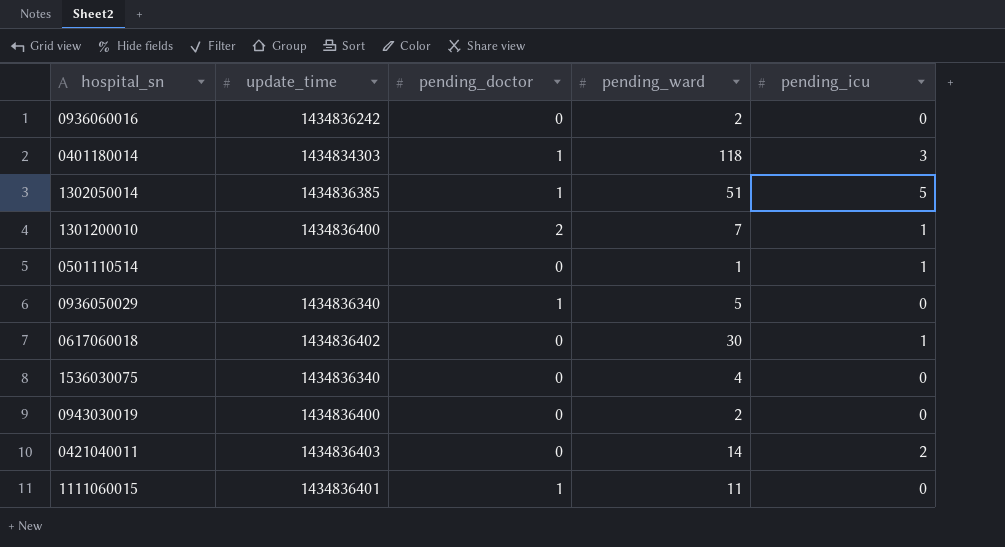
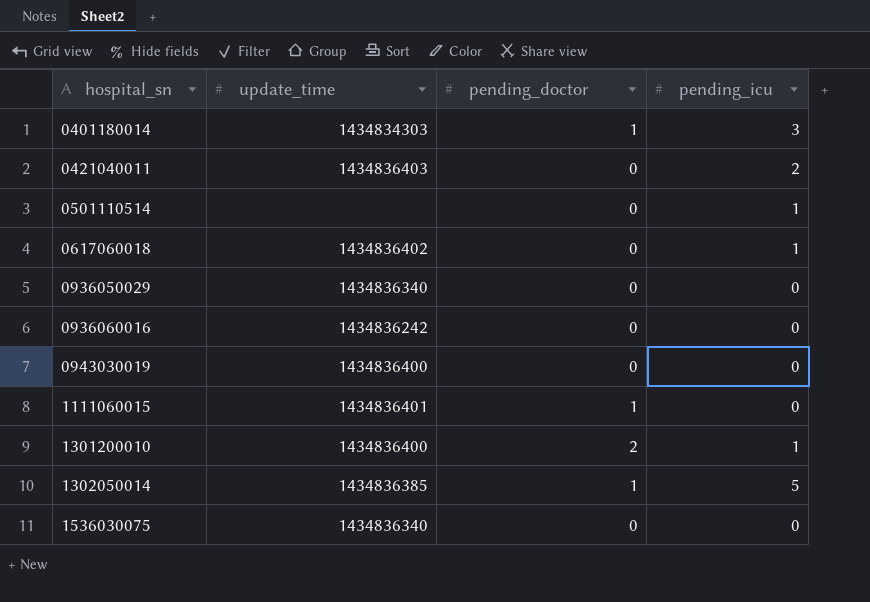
row order: none -> hospital_sn ascending
column pending_ward | position: 4 -> none
0936050029 | pending_doctor: 1 -> 0

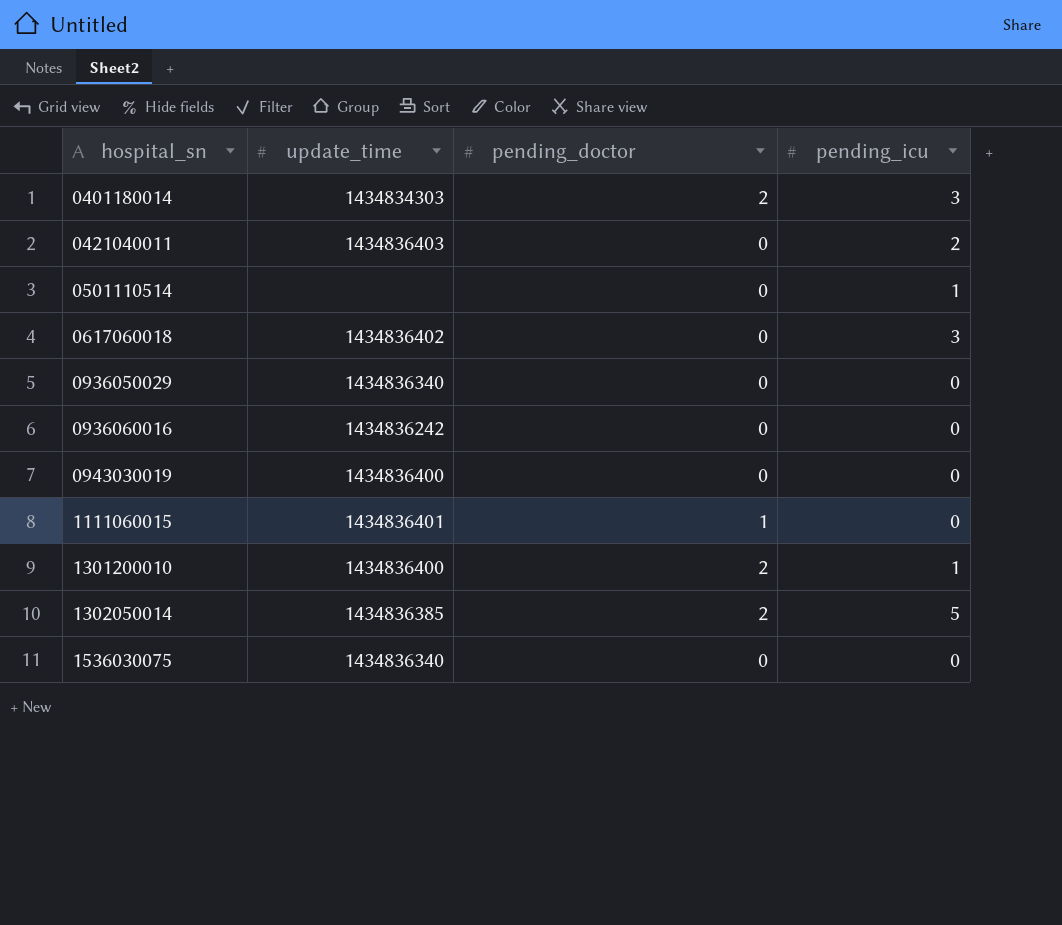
0401180014 | pending_doctor: 1 -> 2
0617060018 | pending_icu: 1 -> 3
1302050014 | pending_doctor: 1 -> 2

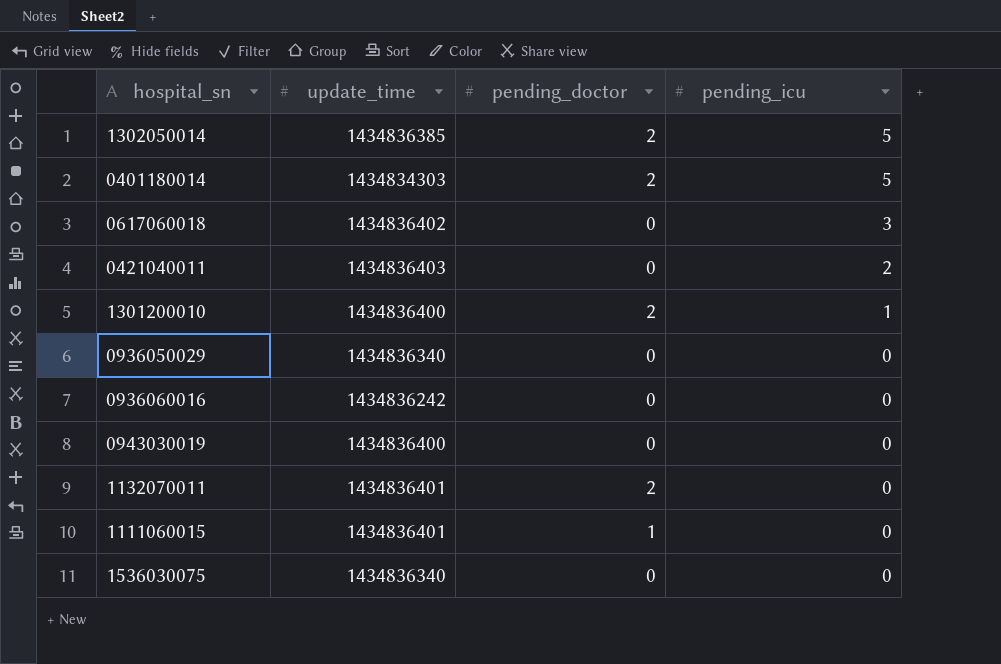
row order: hospital_sn ascending -> pending_icu descending
row 0501110514: none | 0 | 1 -> none
0401180014 | pending_icu: 3 -> 5
row 1132070011: none -> 1434836401 | 2 | 0

